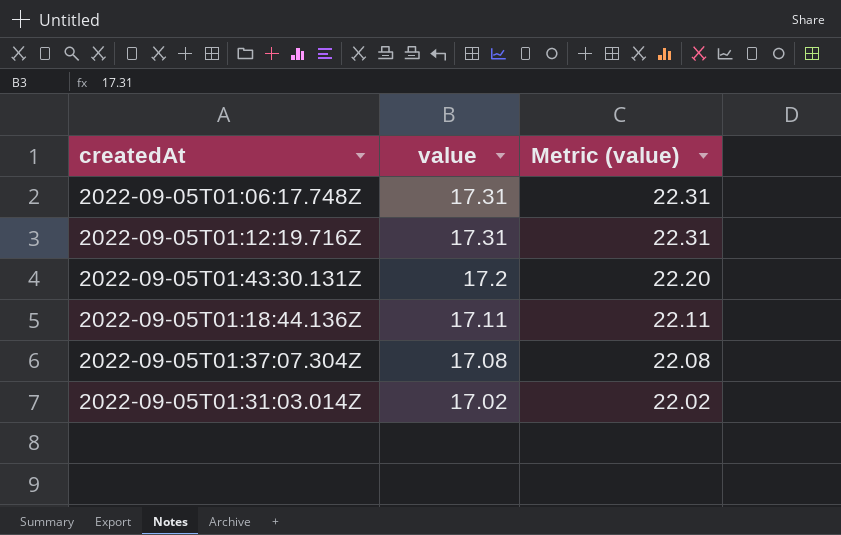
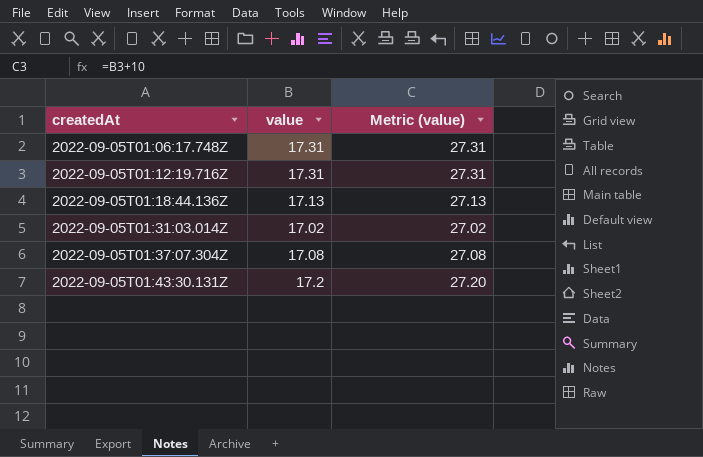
row order: value descending -> createdAt ascending
column Metric (value) | formula: [value] + 5 -> [value] + 10
2022-09-05T01:18:44.136Z | value: 17.11 -> 17.13

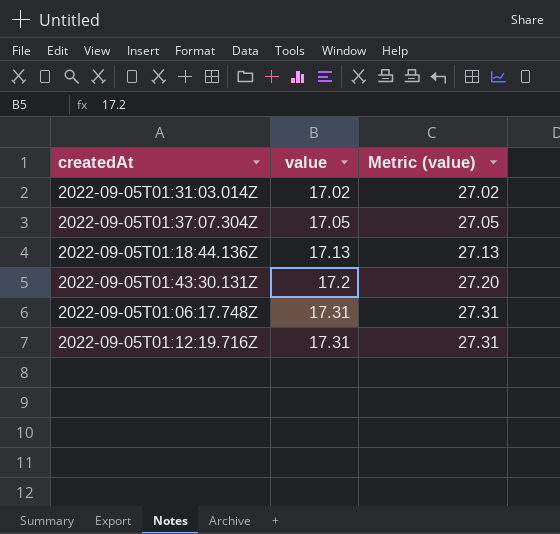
row order: createdAt ascending -> value ascending
2022-09-05T01:37:07.304Z | value: 17.08 -> 17.05
2022-09-05T01:37:07.304Z | Metric (value): 27.08 -> 27.05

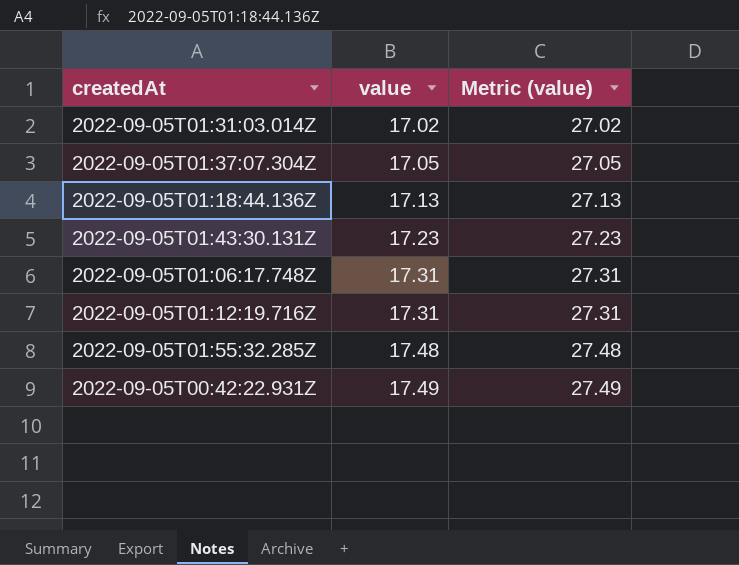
2022-09-05T01:43:30.131Z | value: 17.2 -> 17.23
2022-09-05T01:43:30.131Z | Metric (value): 27.20 -> 27.23
row 2022-09-05T01:55:32.285Z: none -> 17.48 | 27.48
row 2022-09-05T00:42:22.931Z: none -> 17.49 | 27.49

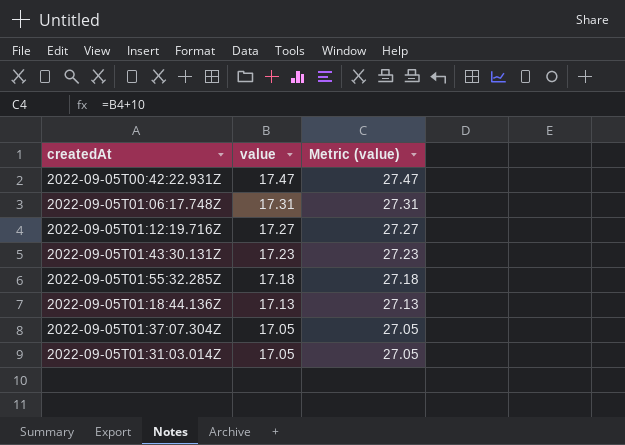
row order: value ascending -> value descending
2022-09-05T00:42:22.931Z | value: 17.49 -> 17.47
2022-09-05T00:42:22.931Z | Metric (value): 27.49 -> 27.47
2022-09-05T01:12:19.716Z | value: 17.31 -> 17.27
2022-09-05T01:12:19.716Z | Metric (value): 27.31 -> 27.27
2022-09-05T01:55:32.285Z | value: 17.48 -> 17.18
2022-09-05T01:55:32.285Z | Metric (value): 27.48 -> 27.18
2022-09-05T01:31:03.014Z | value: 17.02 -> 17.05
2022-09-05T01:31:03.014Z | Metric (value): 27.02 -> 27.05

